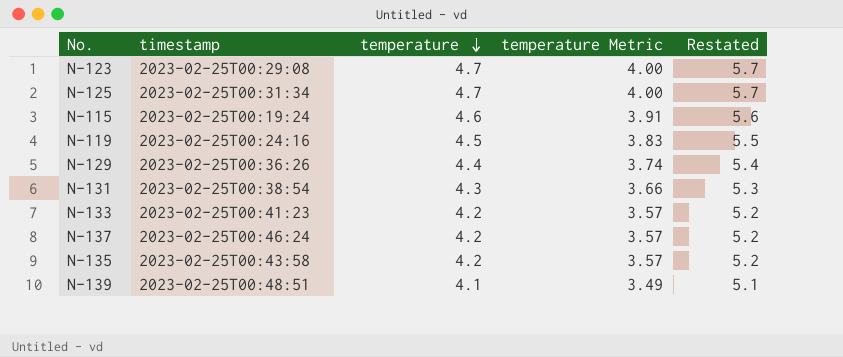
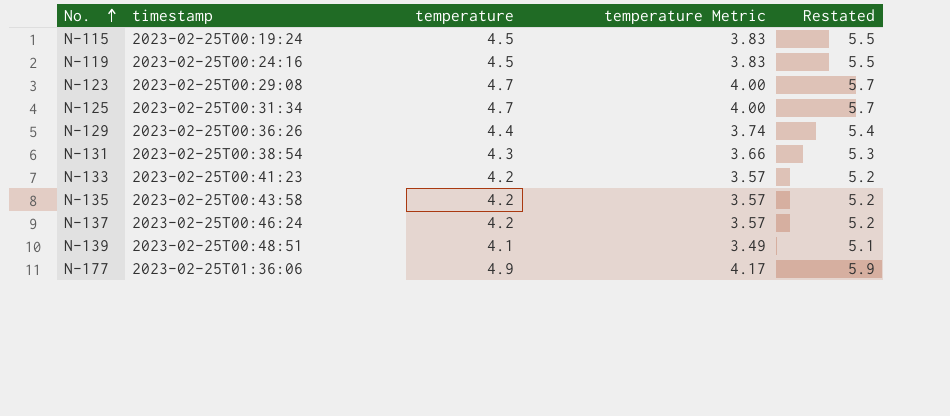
row order: temperature descending -> No. ascending
N-115 | temperature: 4.6 -> 4.5
N-115 | temperature Metric: 3.91 -> 3.83
N-115 | Restated: 5.6 -> 5.5
row N-177: none -> 2023-02-25T01:36:06 | 4.9 | 4.17 | 5.9

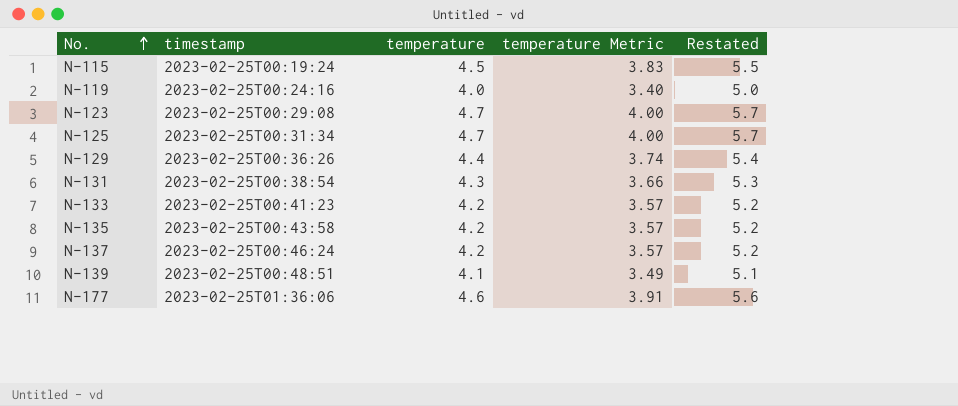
N-119 | temperature: 4.5 -> 4.0
N-119 | temperature Metric: 3.83 -> 3.40
N-119 | Restated: 5.5 -> 5.0
N-177 | temperature: 4.9 -> 4.6
N-177 | temperature Metric: 4.17 -> 3.91
N-177 | Restated: 5.9 -> 5.6

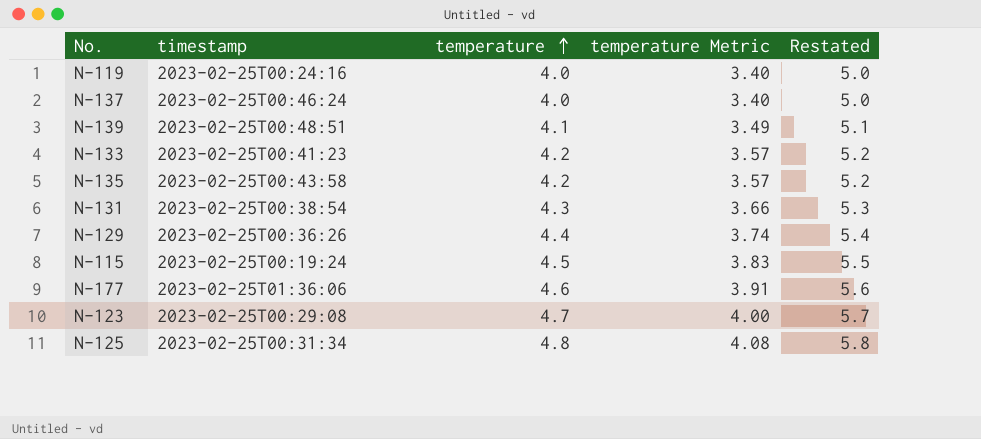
row order: No. ascending -> temperature ascending
N-137 | temperature: 4.2 -> 4.0
N-137 | temperature Metric: 3.57 -> 3.40
N-137 | Restated: 5.2 -> 5.0
N-125 | temperature: 4.7 -> 4.8
N-125 | temperature Metric: 4.00 -> 4.08
N-125 | Restated: 5.7 -> 5.8

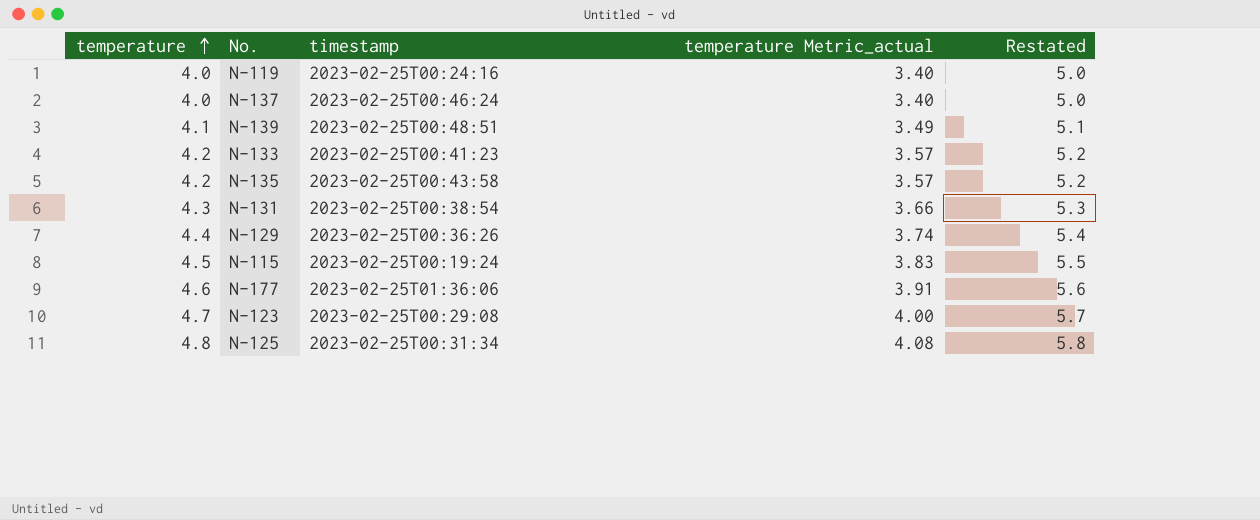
column temperature | position: 3 -> 1
column name: temperature Metric -> temperature Metric_actual

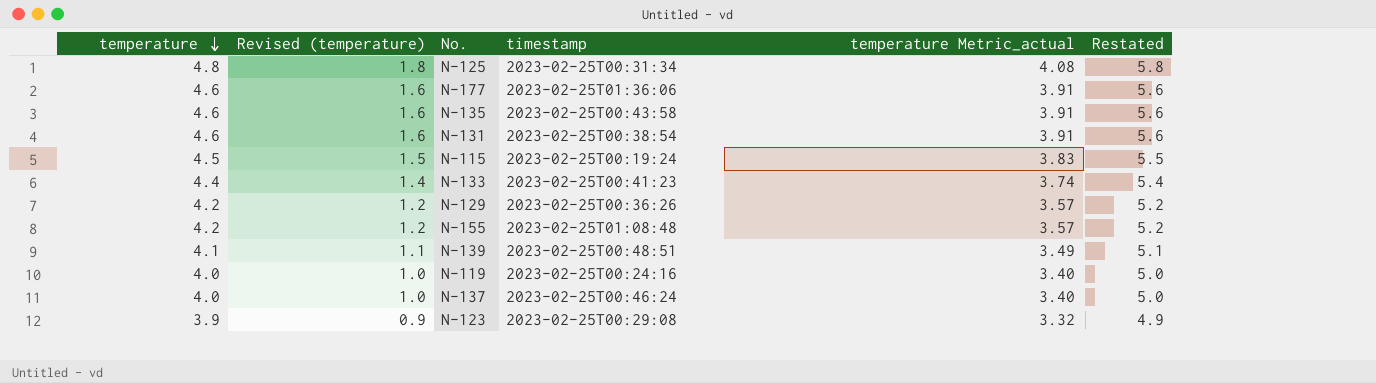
row order: temperature ascending -> temperature descending
column Revised (temperature) | formula: none -> [temperature] - 3
N-135 | temperature: 4.2 -> 4.6
N-135 | temperature Metric_actual: 3.57 -> 3.91
N-135 | Restated: 5.2 -> 5.6
N-131 | temperature: 4.3 -> 4.6
N-131 | temperature Metric_actual: 3.66 -> 3.91
N-131 | Restated: 5.3 -> 5.6
N-133 | temperature: 4.2 -> 4.4
N-133 | temperature Metric_actual: 3.57 -> 3.74
N-133 | Restated: 5.2 -> 5.4
N-129 | temperature: 4.4 -> 4.2
N-129 | temperature Metric_actual: 3.74 -> 3.57
N-129 | Restated: 5.4 -> 5.2
row N-155: none -> 4.2 | 1.2 | 2023-02-25T01:08:48 | 3.57 | 5.2
N-123 | temperature: 4.7 -> 3.9
N-123 | temperature Metric_actual: 4.00 -> 3.32
N-123 | Restated: 5.7 -> 4.9

